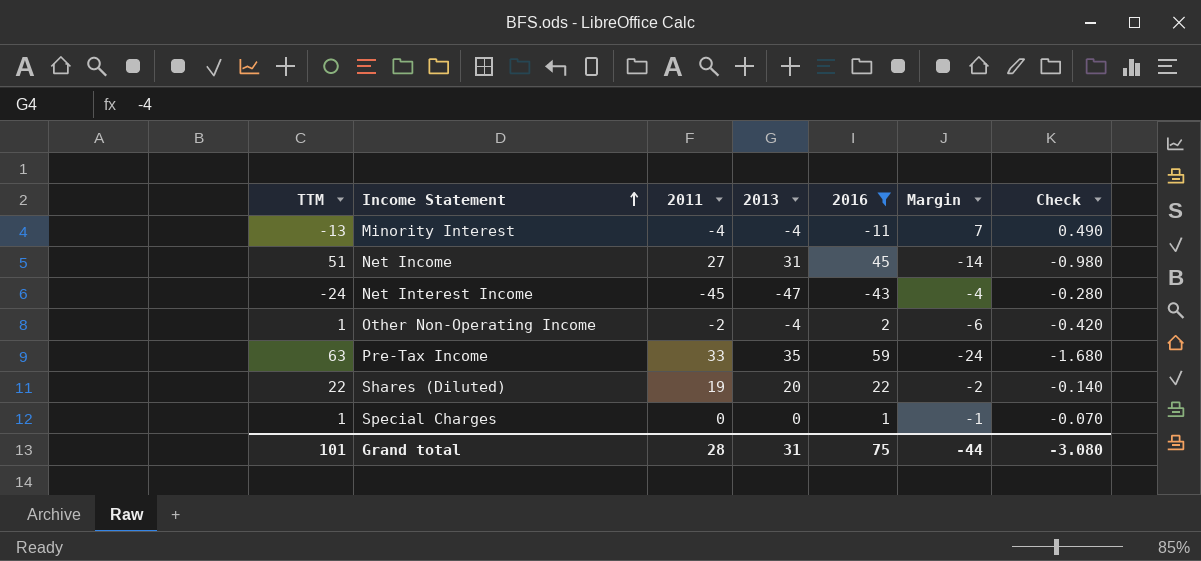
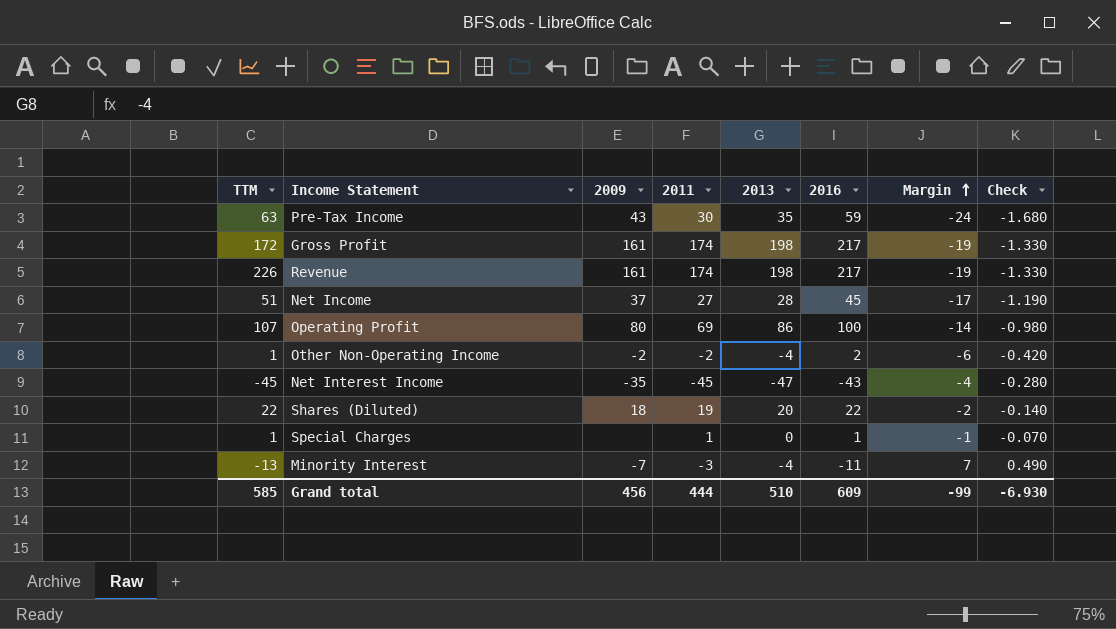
filter: 2016 <= 59 -> none
row order: Income Statement ascending -> Margin ascending
column 2009 | position: none -> 3
Pre-Tax Income | 2011: 33 -> 30
Net Income | 2013: 31 -> 28
Net Income | Margin: -14 -> -17
Net Income | Check: -0.980 -> -1.190
Net Interest Income | TTM: -24 -> -45
Special Charges | 2011: 0 -> 1
Minority Interest | 2011: -4 -> -3
Grand total | TTM: 101 -> 585
Grand total | 2011: 28 -> 444
Grand total | 2013: 31 -> 510
Grand total | 2016: 75 -> 609
Grand total | Margin: -44 -> -99
Grand total | Check: -3.080 -> -6.930

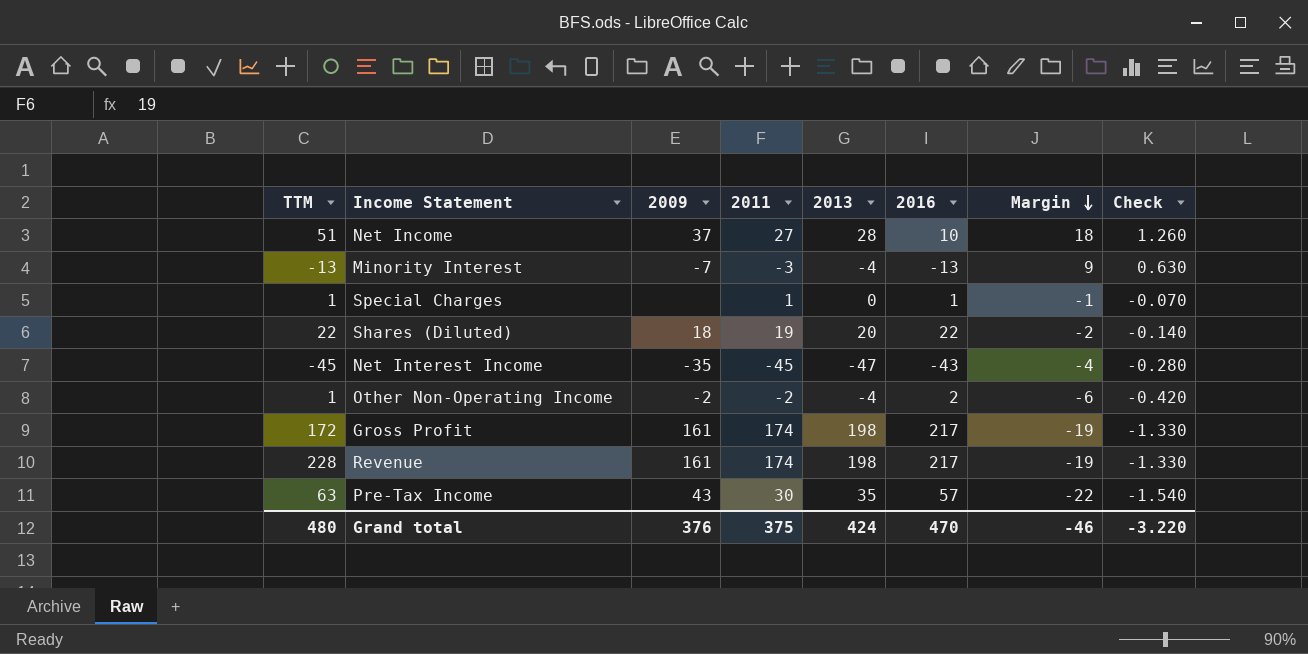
row order: Margin ascending -> Margin descending
row Operating Profit: 107 | 80 | 69 | 86 | 100 | -14 | -0.980 -> none
Net Income | 2016: 45 -> 10
Net Income | Margin: -17 -> 18
Net Income | Check: -1.190 -> 1.260
Minority Interest | 2016: -11 -> -13
Minority Interest | Margin: 7 -> 9
Minority Interest | Check: 0.490 -> 0.630
Revenue | TTM: 226 -> 228
Pre-Tax Income | 2016: 59 -> 57
Pre-Tax Income | Margin: -24 -> -22
Pre-Tax Income | Check: -1.680 -> -1.540
Grand total | TTM: 585 -> 480
Grand total | 2009: 456 -> 376
Grand total | 2011: 444 -> 375
Grand total | 2013: 510 -> 424
Grand total | 2016: 609 -> 470
Grand total | Margin: -99 -> -46
Grand total | Check: -6.930 -> -3.220

